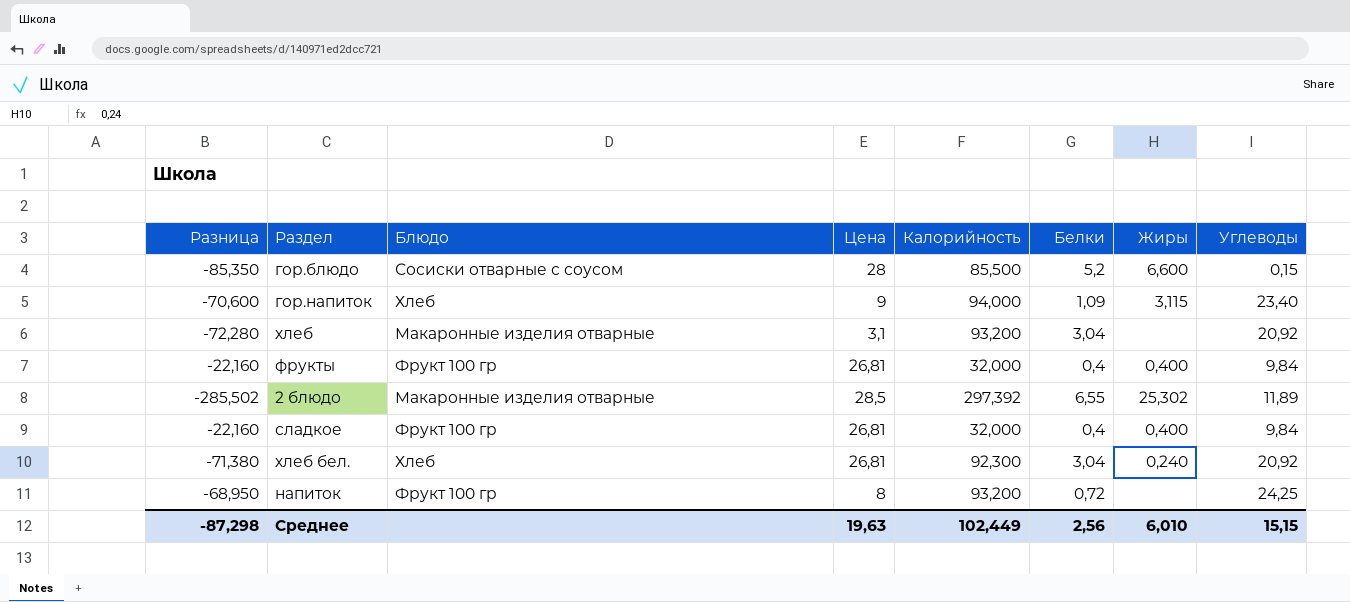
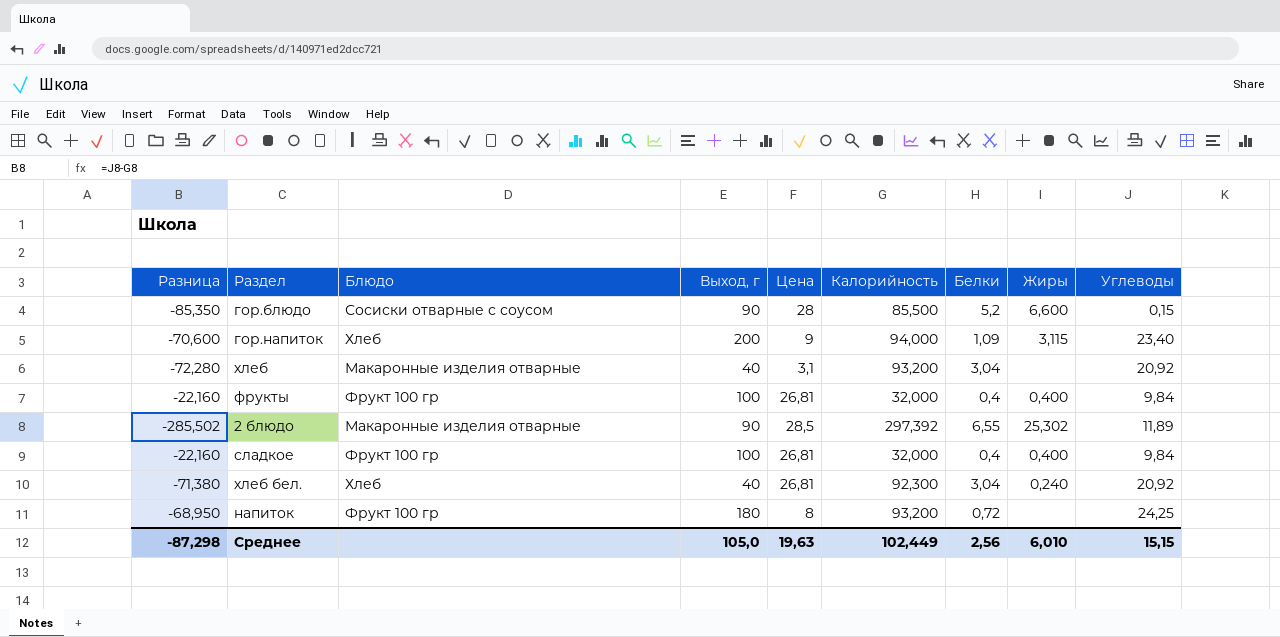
column Выход, г | position: none -> 4

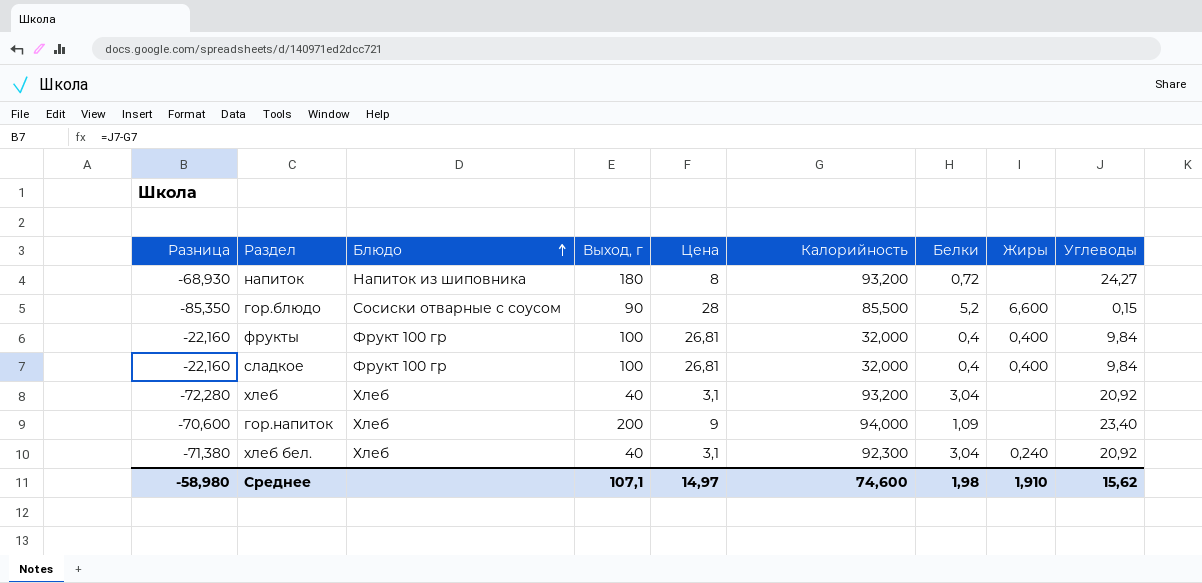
row order: none -> Блюдо ascending
row 2 блюдо: -285,502 | Макаронные изделия отварные | 90 | 28,5 | 297,392 | 6,55 | 25,302 | 11,89 -> none
напиток | Разница: -68,950 -> -68,930
напиток | Блюдо: Фрукт 100 гр -> Напиток из шиповника
напиток | Углеводы: 24,25 -> 24,27
хлеб | Блюдо: Макаронные изделия отварные -> Хлеб
гор.напиток | Жиры: 3,115 -> none
хлеб бел. | Цена: 26,81 -> 3,1
Среднее | Разница: -87,298 -> -58,980
Среднее | Выход, г: 105,0 -> 107,1
Среднее | Цена: 19,63 -> 14,97
Среднее | Калорийность: 102,449 -> 74,600
Среднее | Белки: 2,56 -> 1,98
Среднее | Жиры: 6,010 -> 1,910
Среднее | Углеводы: 15,15 -> 15,62

